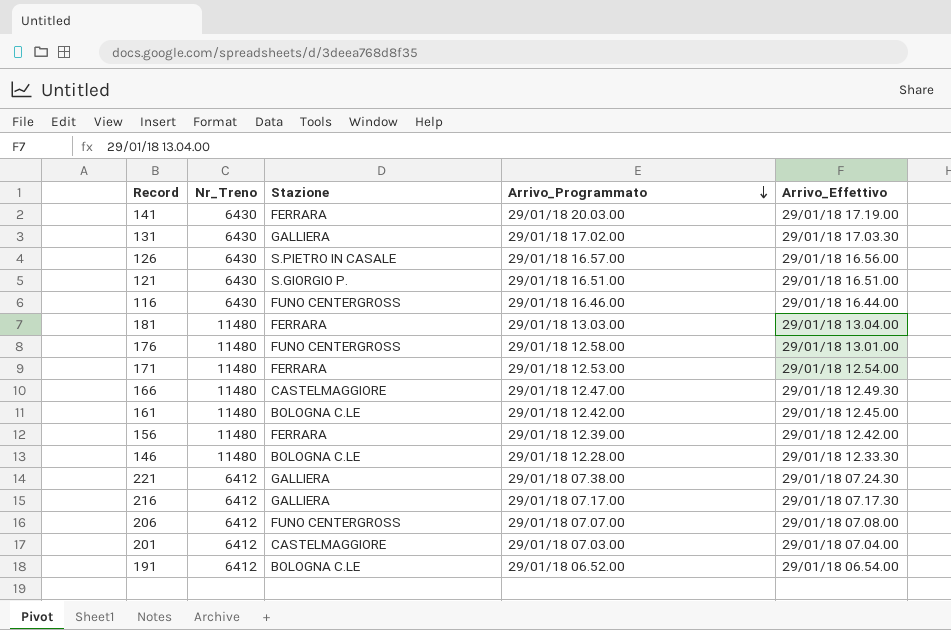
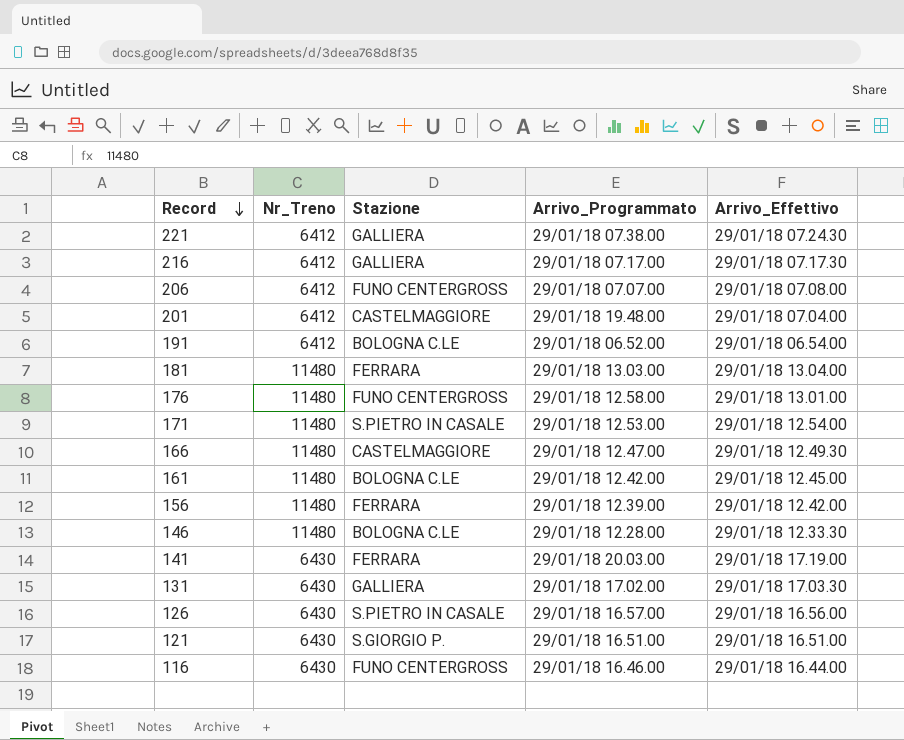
row order: Arrivo_Programmato descending -> Record descending
201 | Arrivo_Programmato: 29/01/18 07.03.00 -> 29/01/18 19.48.00
171 | Stazione: FERRARA -> S.PIETRO IN CASALE

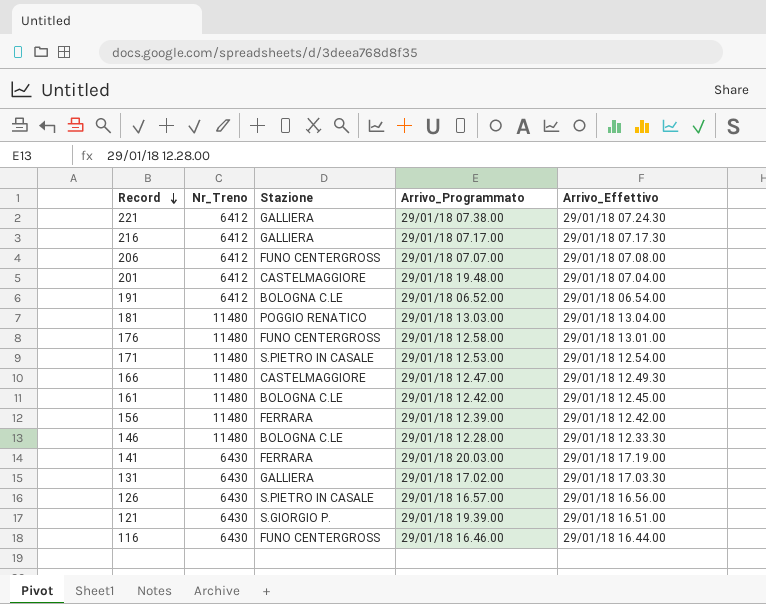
181 | Stazione: FERRARA -> POGGIO RENATICO
121 | Arrivo_Programmato: 29/01/18 16.51.00 -> 29/01/18 19.39.00

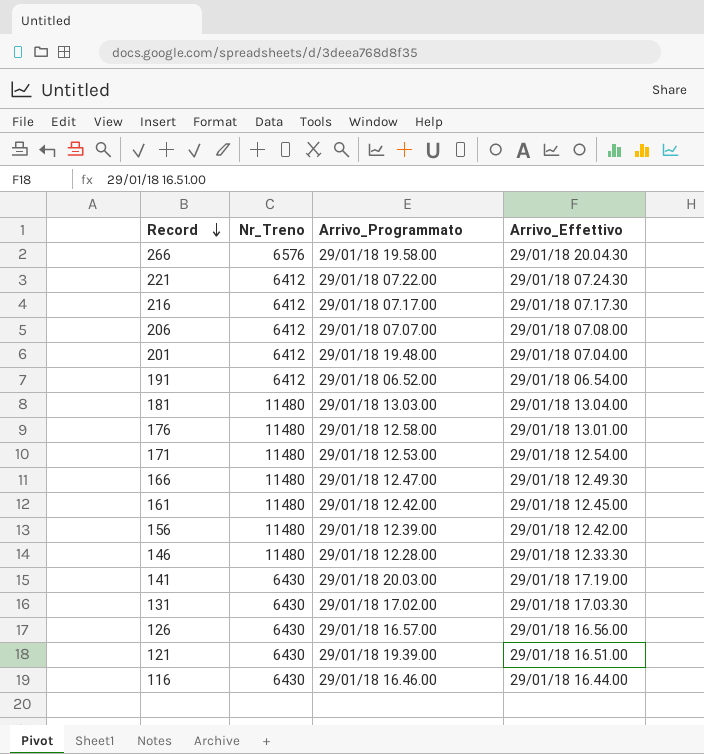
column Stazione | position: 3 -> none
row 266: none -> 6576 | 29/01/18 19.58.00 | 29/01/18 20.04.30
221 | Arrivo_Programmato: 29/01/18 07.38.00 -> 29/01/18 07.22.00

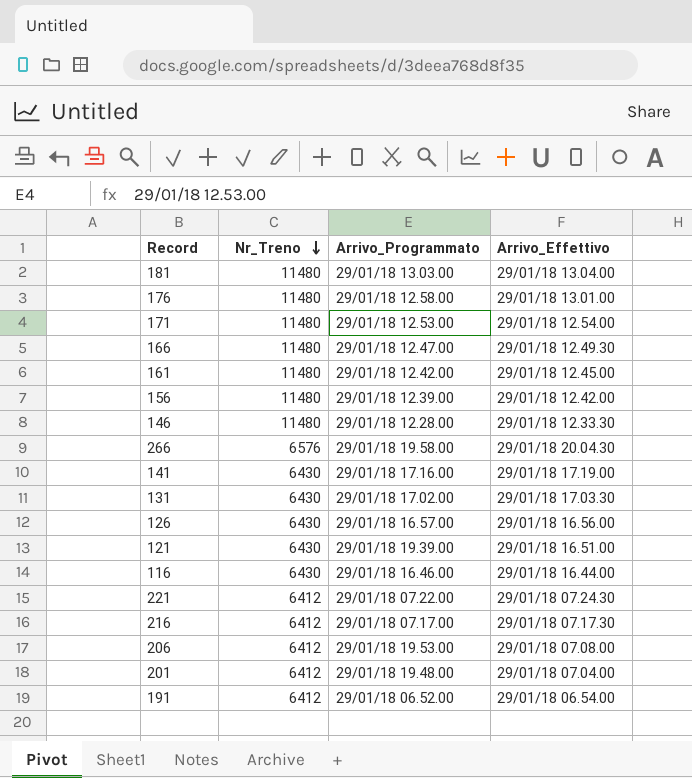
row order: Record descending -> Nr_Treno descending
141 | Arrivo_Programmato: 29/01/18 20.03.00 -> 29/01/18 17.16.00
206 | Arrivo_Programmato: 29/01/18 07.07.00 -> 29/01/18 19.53.00

